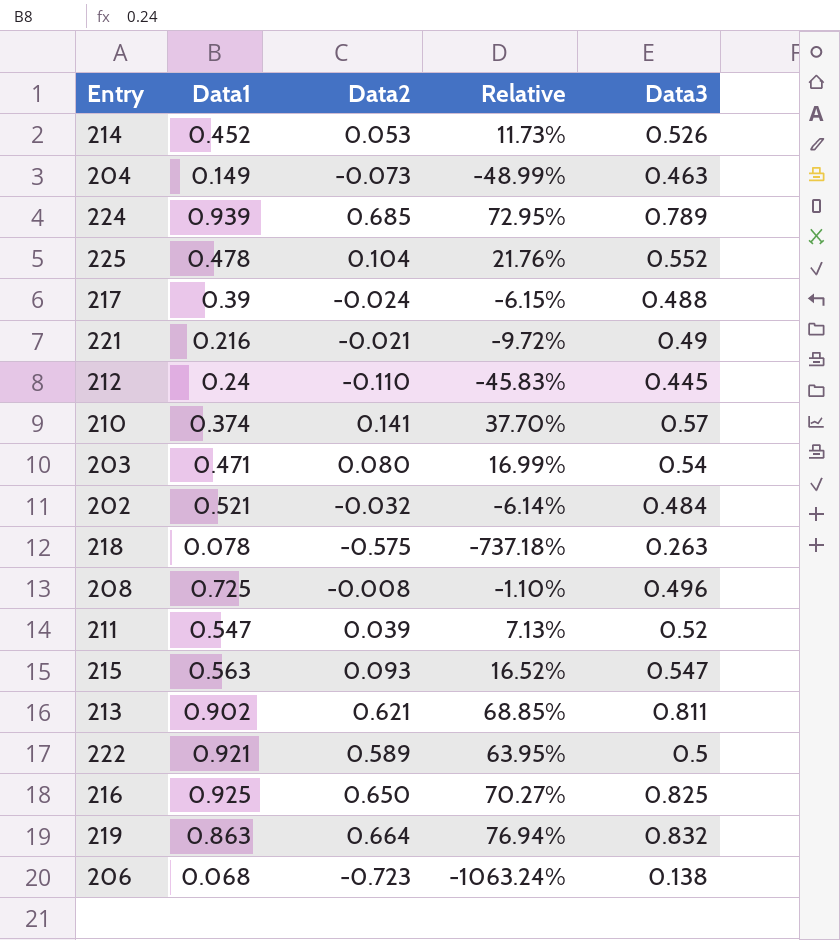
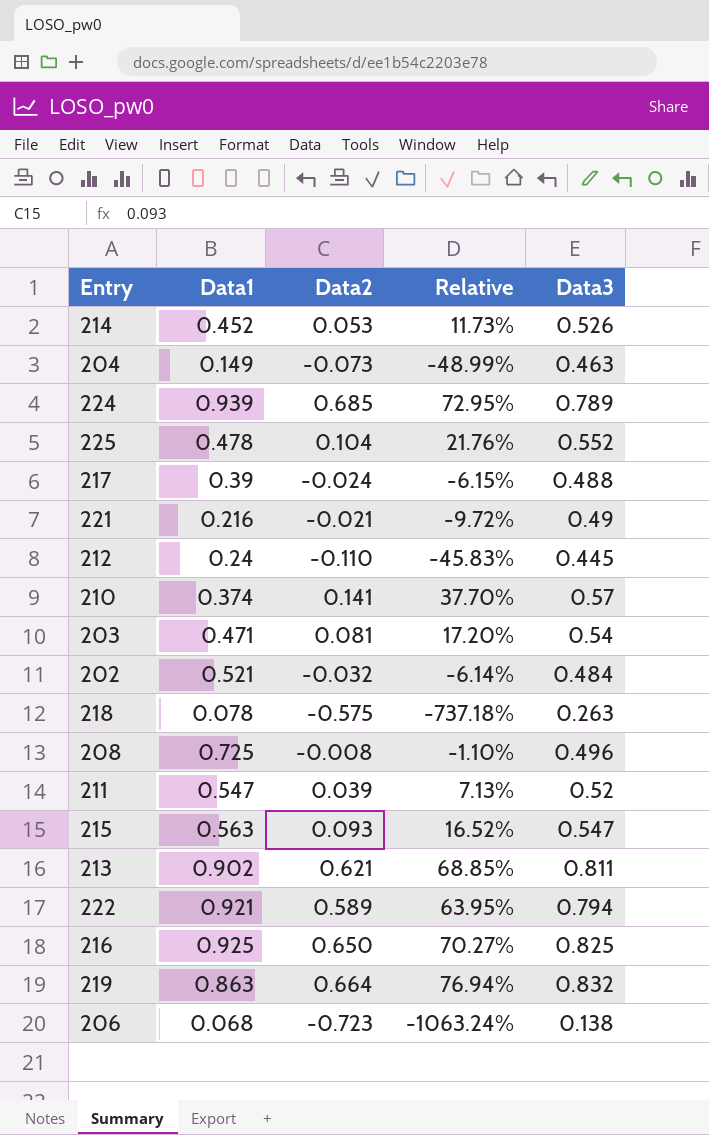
203 | Data2: 0.080 -> 0.081
203 | Relative: 16.99% -> 17.20%
222 | Data3: 0.5 -> 0.794

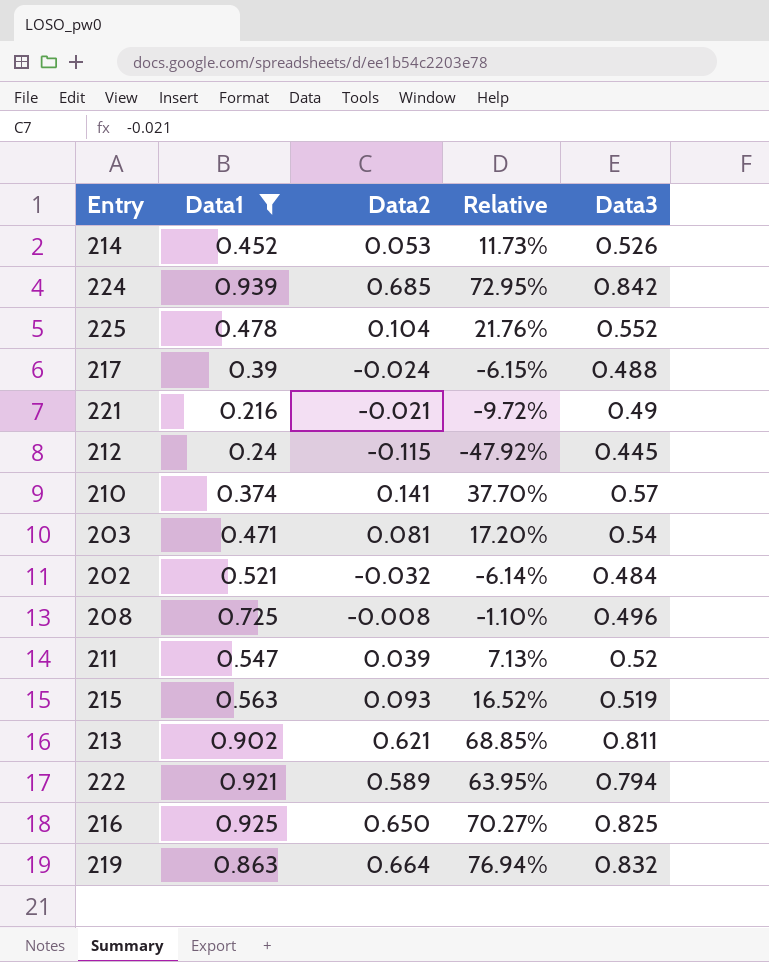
filter: none -> Data1 >= 0.216
224 | Data3: 0.789 -> 0.842
212 | Data2: -0.110 -> -0.115
212 | Relative: -45.83% -> -47.92%
215 | Data3: 0.547 -> 0.519

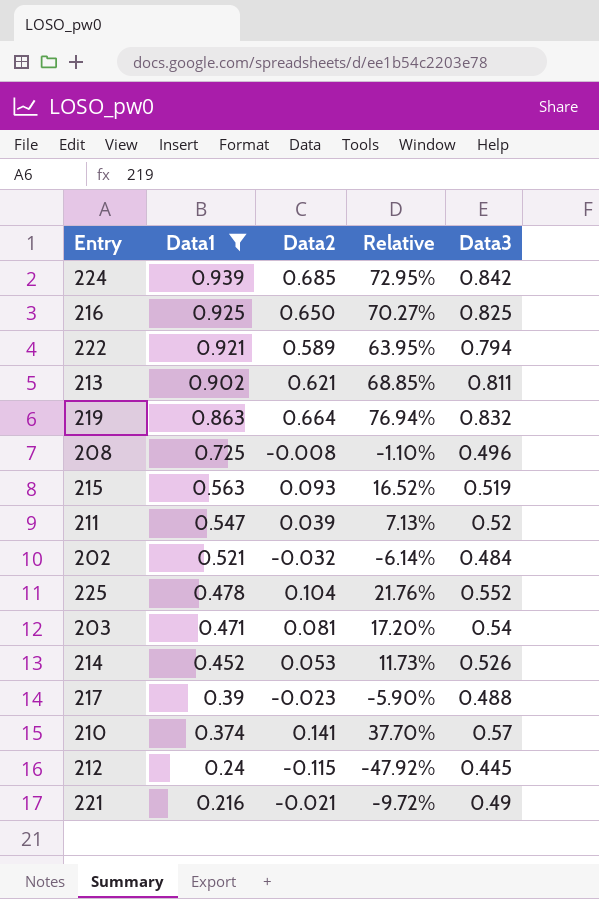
row order: none -> Data1 descending
217 | Data2: -0.024 -> -0.023
217 | Relative: -6.15% -> -5.90%

